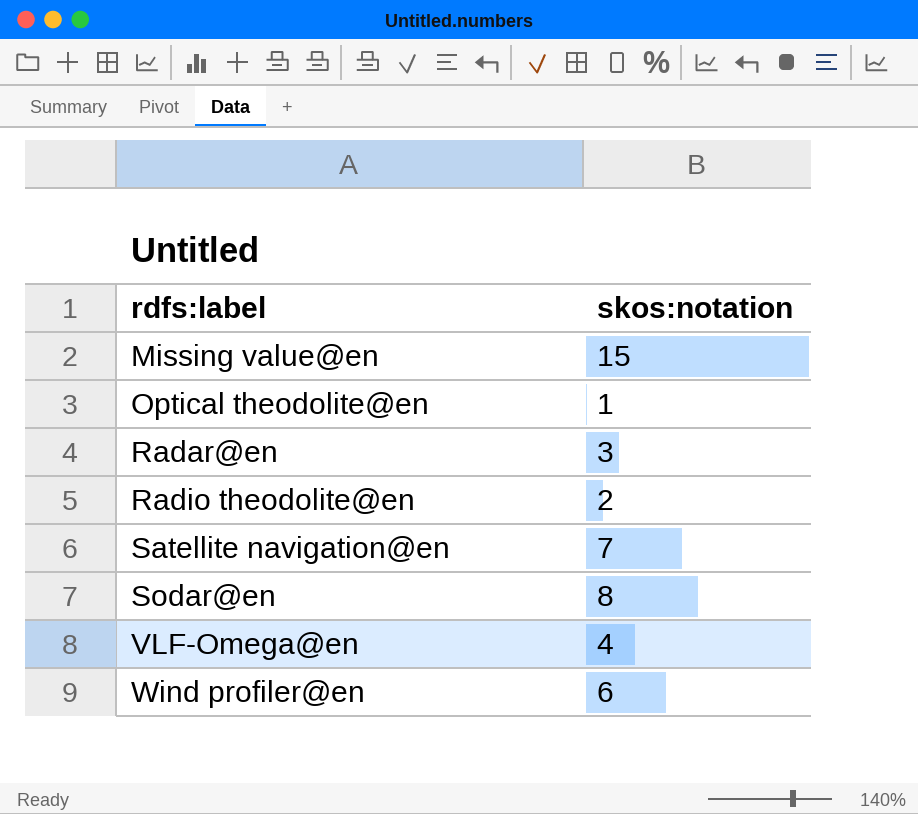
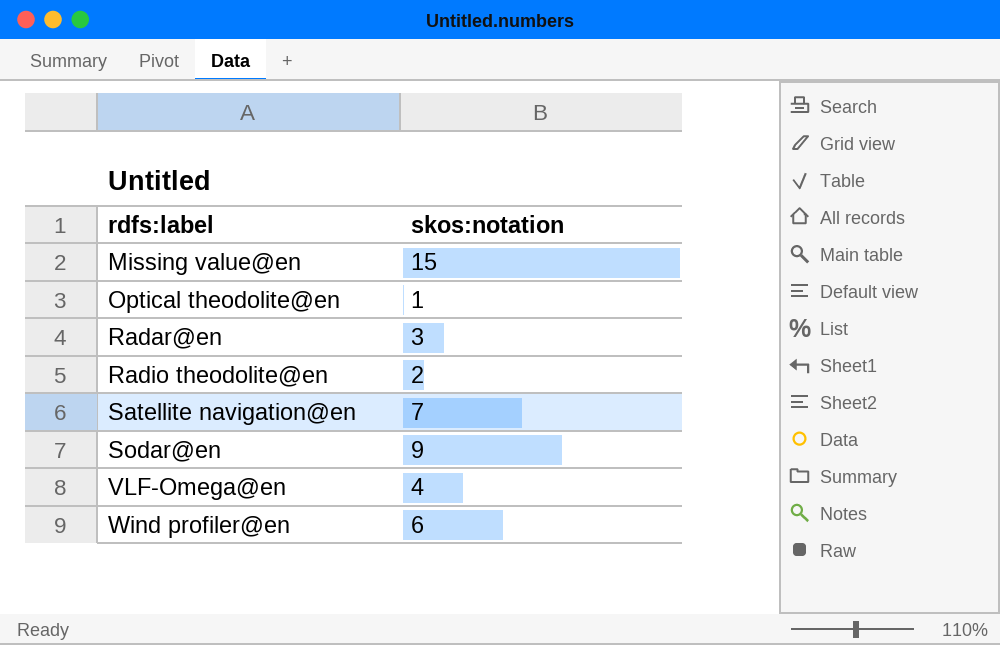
Sodar@en | skos:notation: 8 -> 9

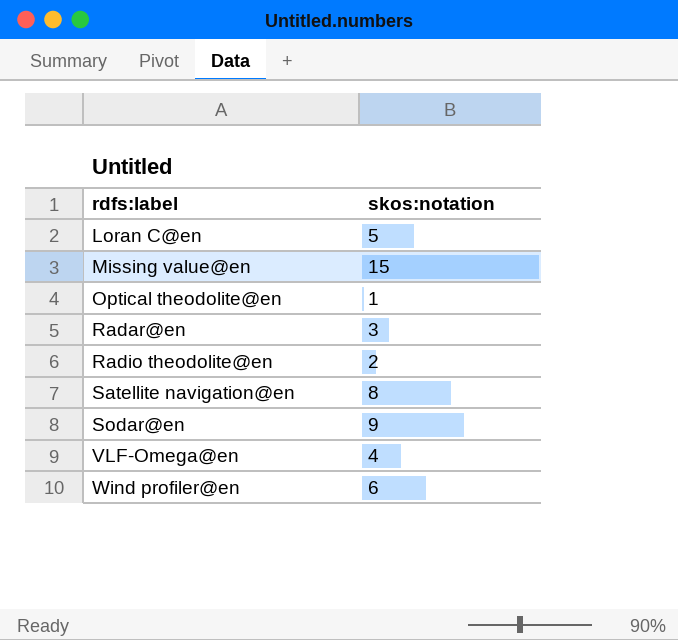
row Loran C@en: none -> 5
Satellite navigation@en | skos:notation: 7 -> 8

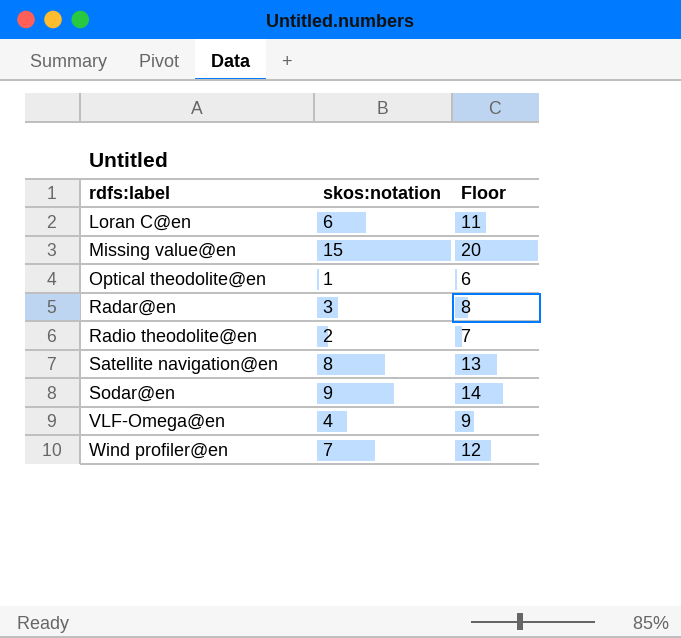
column Floor | formula: none -> [skos:notation] + 5
Loran C@en | skos:notation: 5 -> 6
Wind profiler@en | skos:notation: 6 -> 7

